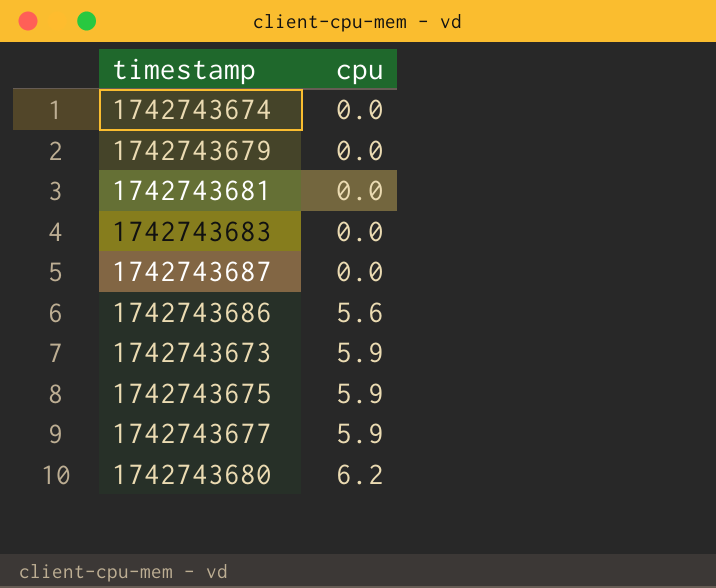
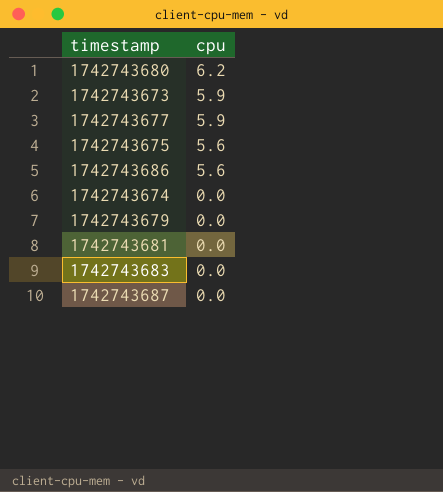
row order: cpu ascending -> cpu descending
1742743675 | cpu: 5.9 -> 5.6

